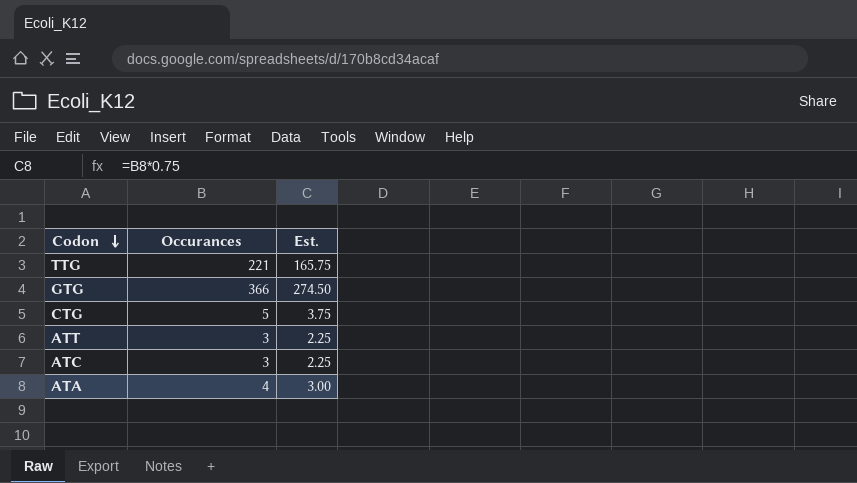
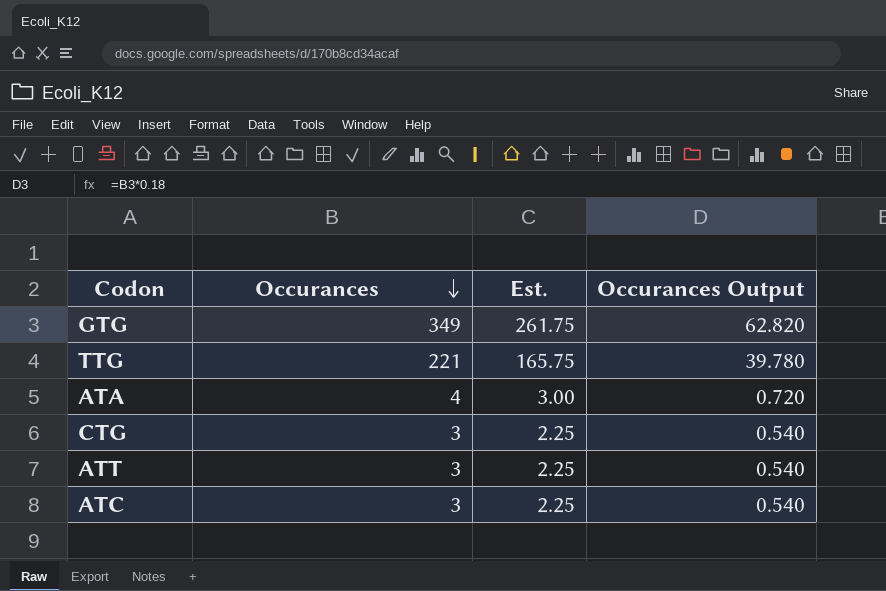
row order: Codon descending -> Occurances descending
column Occurances Output | formula: none -> [Occurances] * 0.18
GTG | Occurances: 366 -> 349
GTG | Est.: 274.50 -> 261.75
CTG | Occurances: 5 -> 3
CTG | Est.: 3.75 -> 2.25

